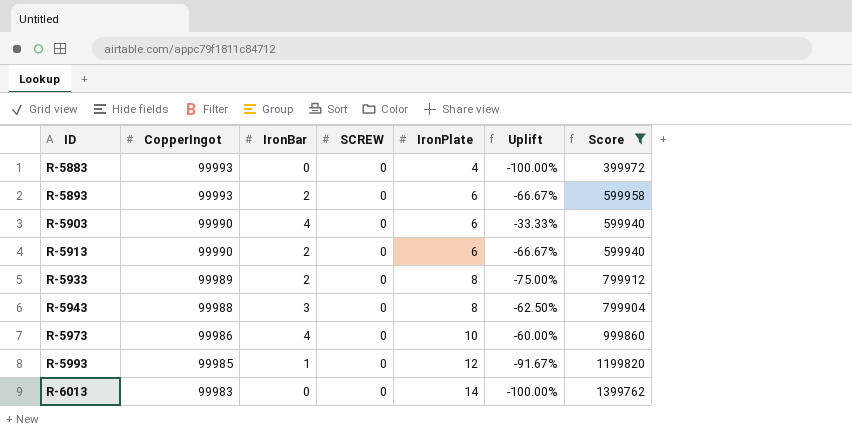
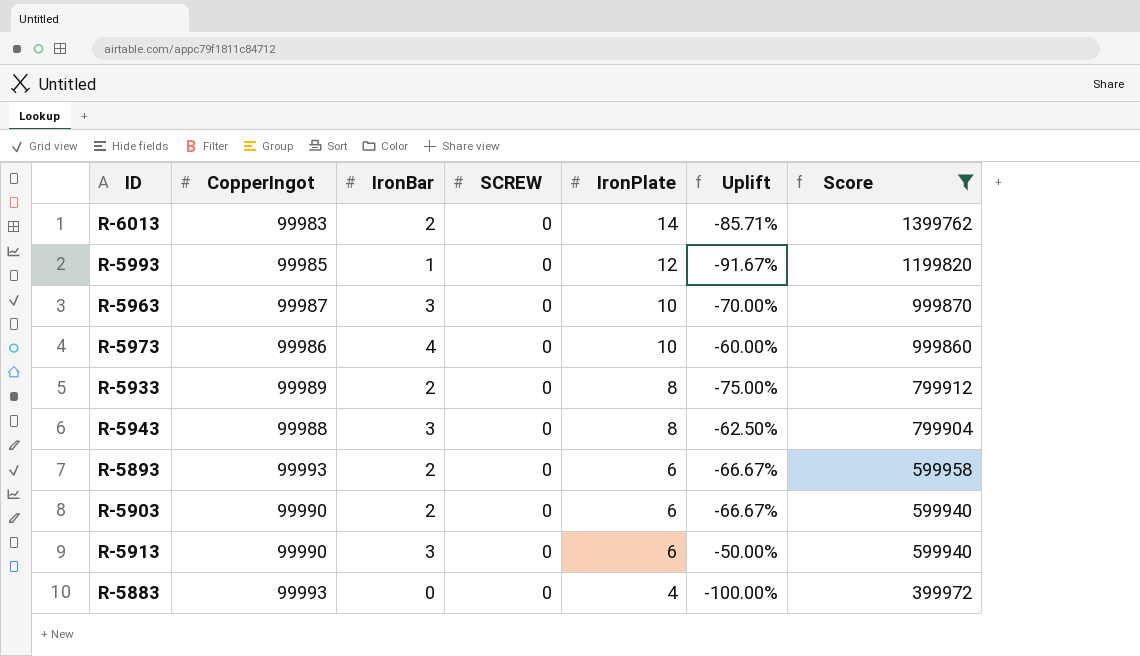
row order: ID ascending -> IronPlate descending
R-6013 | IronBar: 0 -> 2
R-6013 | Uplift: -100.00% -> -85.71%
row R-5963: none -> 99987 | 3 | 0 | 10 | -70.00% | 999870
R-5903 | IronBar: 4 -> 2
R-5903 | Uplift: -33.33% -> -66.67%
R-5913 | IronBar: 2 -> 3
R-5913 | Uplift: -66.67% -> -50.00%

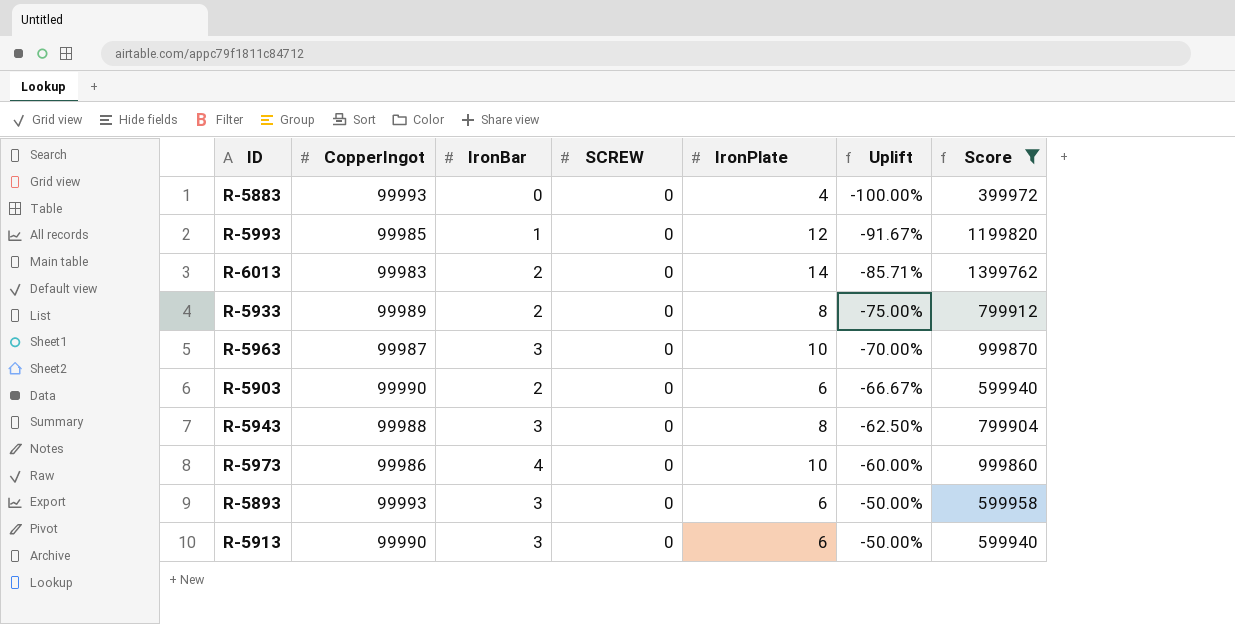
row order: IronPlate descending -> Uplift ascending
R-5893 | IronBar: 2 -> 3
R-5893 | Uplift: -66.67% -> -50.00%

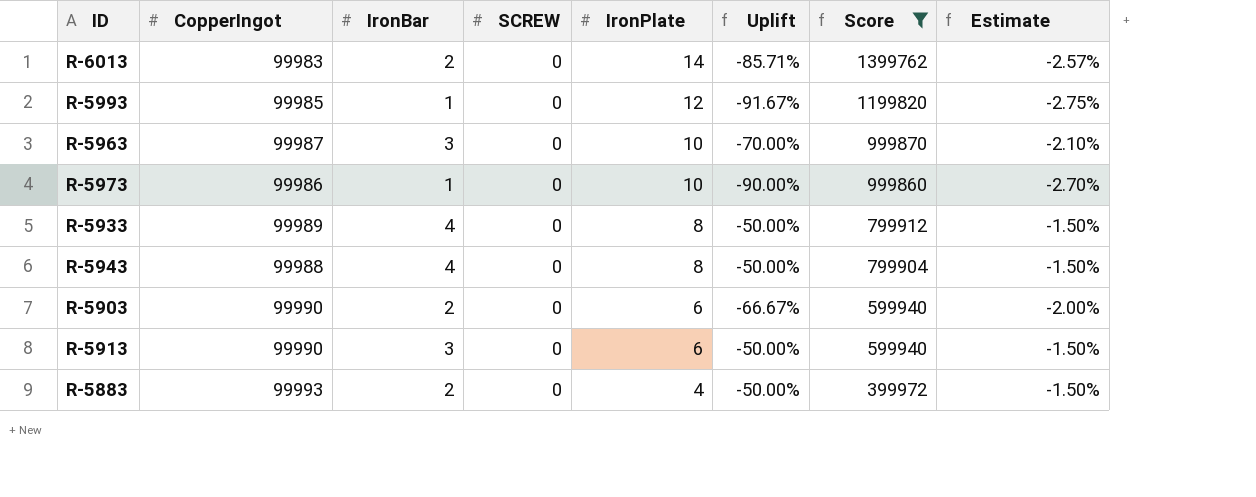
row order: Uplift ascending -> IronPlate descending
column Estimate | formula: none -> [Uplift] * 0.03
row R-5893: 99993 | 3 | 0 | 6 | -50.00% | 599958 -> none
R-5973 | IronBar: 4 -> 1
R-5973 | Uplift: -60.00% -> -90.00%
R-5933 | IronBar: 2 -> 4
R-5933 | Uplift: -75.00% -> -50.00%
R-5943 | IronBar: 3 -> 4
R-5943 | Uplift: -62.50% -> -50.00%
R-5883 | IronBar: 0 -> 2
R-5883 | Uplift: -100.00% -> -50.00%

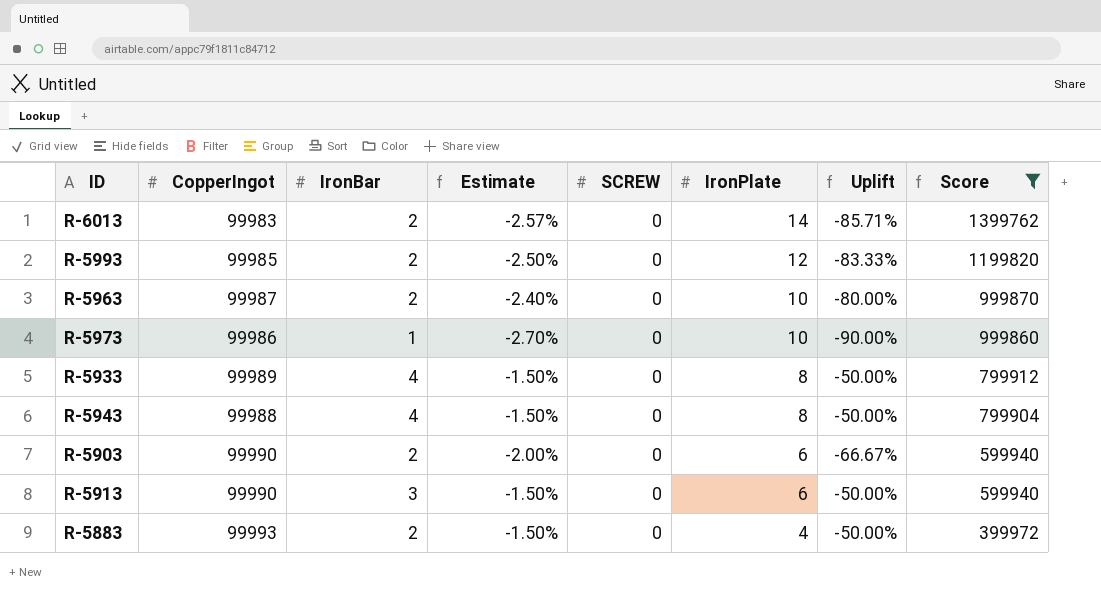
column Estimate | position: 8 -> 4
R-5993 | IronBar: 1 -> 2
R-5993 | Estimate: -2.75% -> -2.50%
R-5993 | Uplift: -91.67% -> -83.33%
R-5963 | IronBar: 3 -> 2
R-5963 | Estimate: -2.10% -> -2.40%
R-5963 | Uplift: -70.00% -> -80.00%

